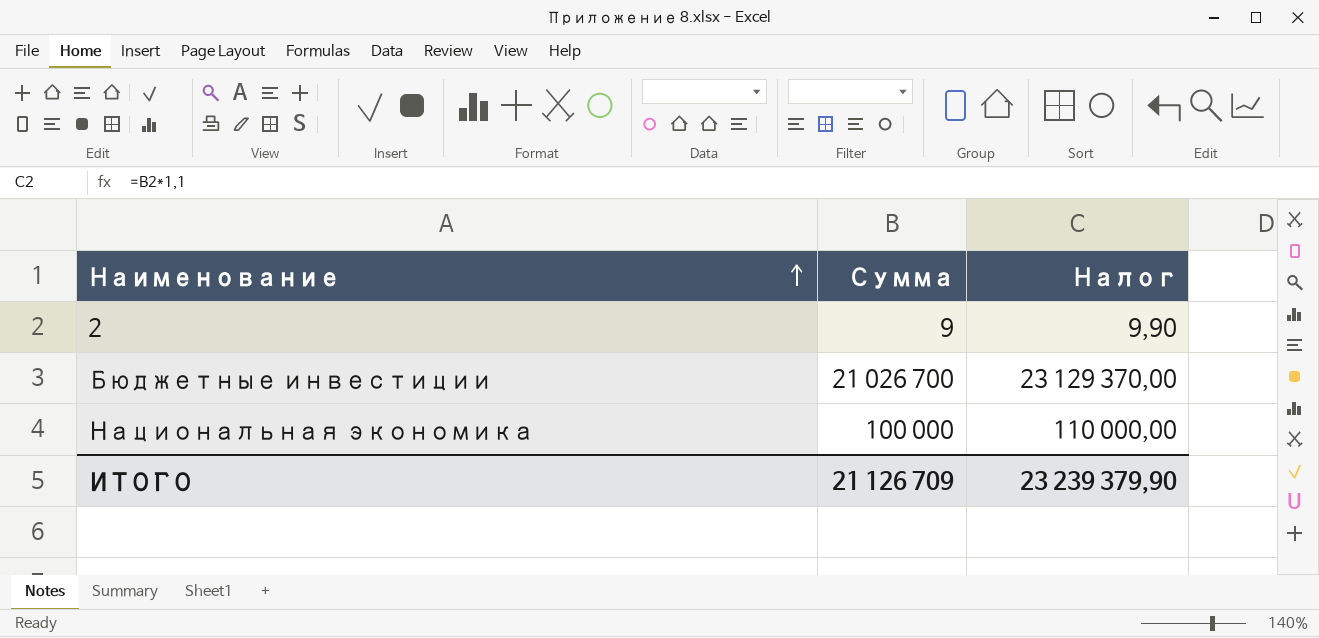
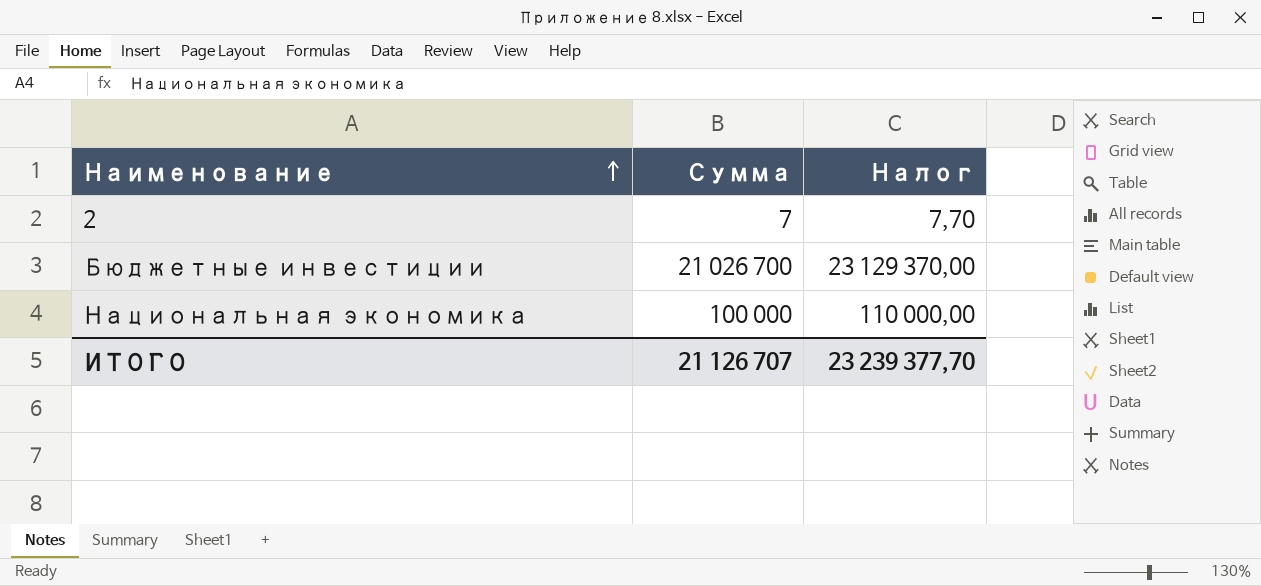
2 | Сумма: 9 -> 7
2 | Налог: 9,90 -> 7,70
ИТОГО | Сумма: 21 126 709 -> 21 126 707
ИТОГО | Налог: 23 239 379,90 -> 23 239 377,70

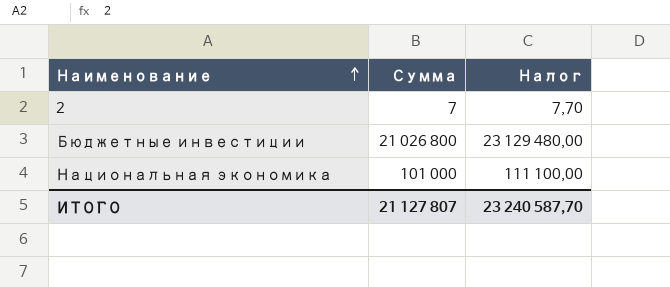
Бюджетные инвестиции | Сумма: 21 026 700 -> 21 026 800
Бюджетные инвестиции | Налог: 23 129 370,00 -> 23 129 480,00
Национальная экономика | Сумма: 100 000 -> 101 000
Национальная экономика | Налог: 110 000,00 -> 111 100,00
ИТОГО | Сумма: 21 126 707 -> 21 127 807
ИТОГО | Налог: 23 239 377,70 -> 23 240 587,70

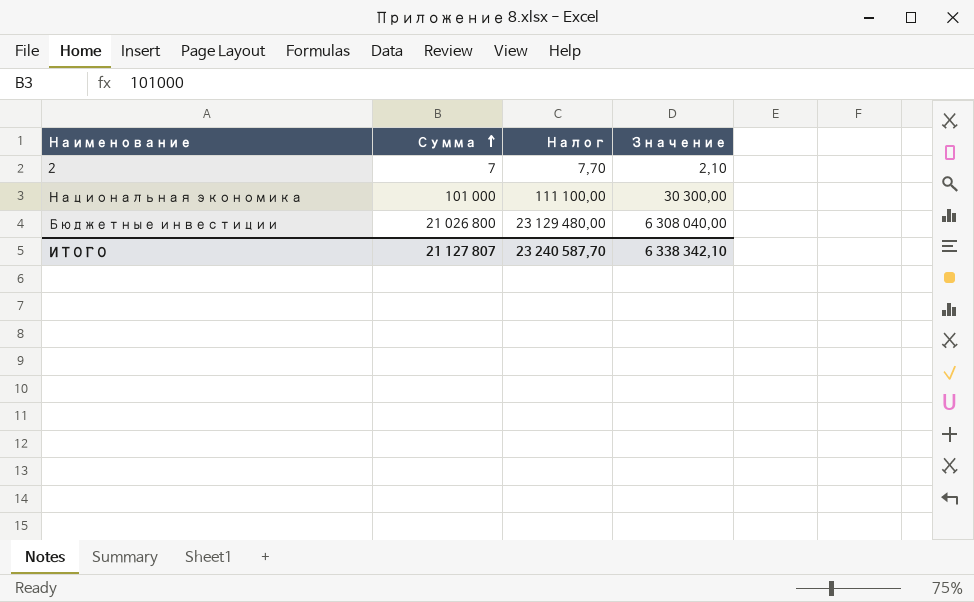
row order: Наименование ascending -> Сумма ascending
column Значение | formula: none -> [Сумма] * 0,3

